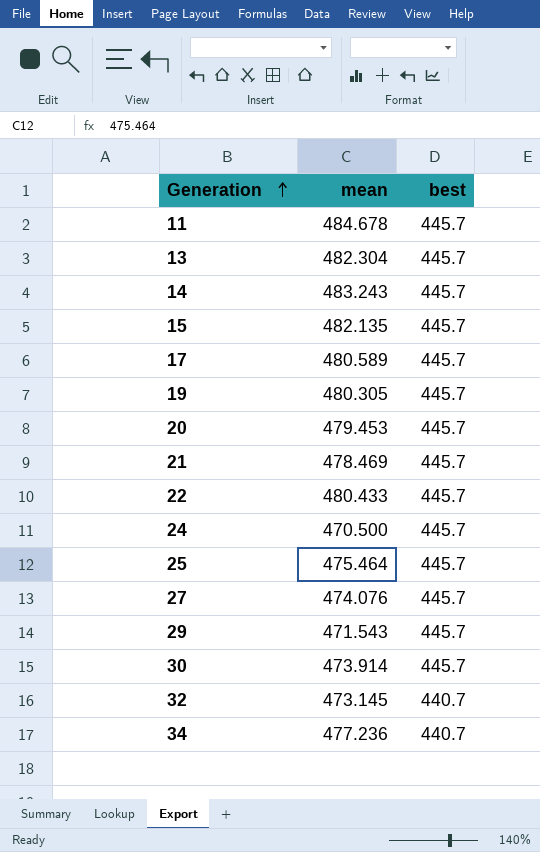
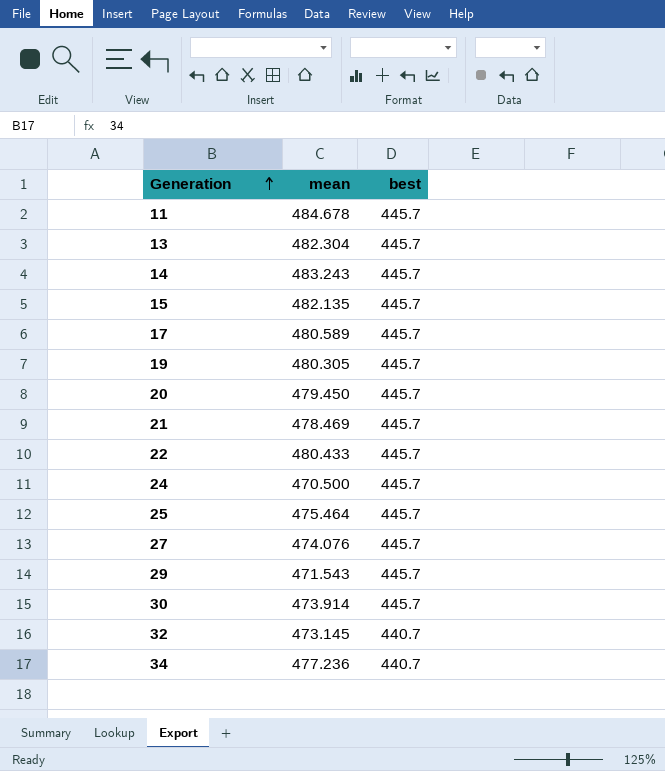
20 | mean: 479.453 -> 479.450

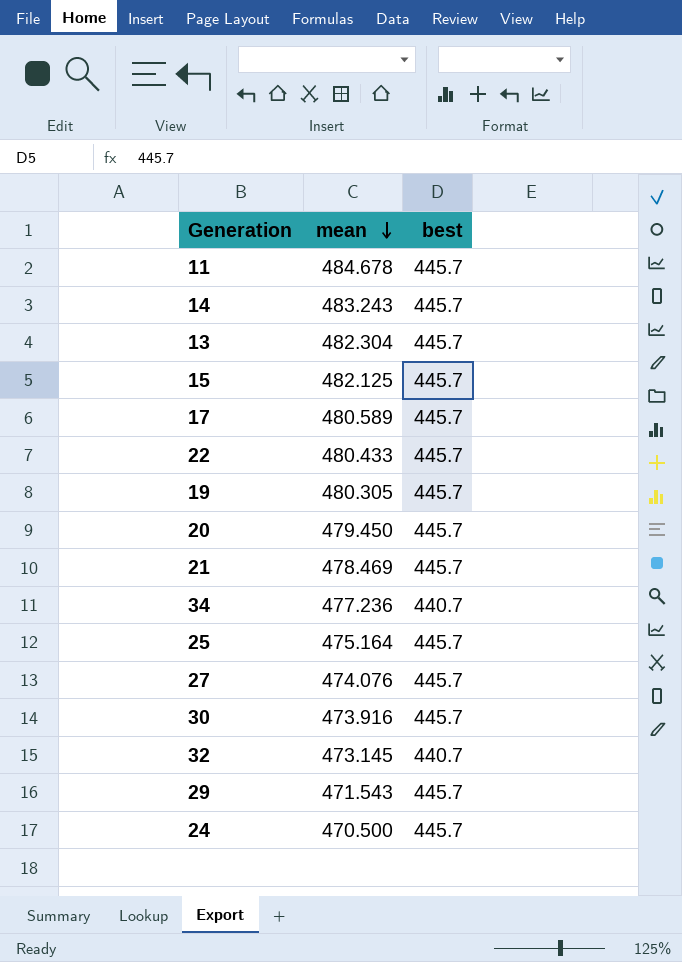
row order: Generation ascending -> mean descending
15 | mean: 482.135 -> 482.125
25 | mean: 475.464 -> 475.164
30 | mean: 473.914 -> 473.916

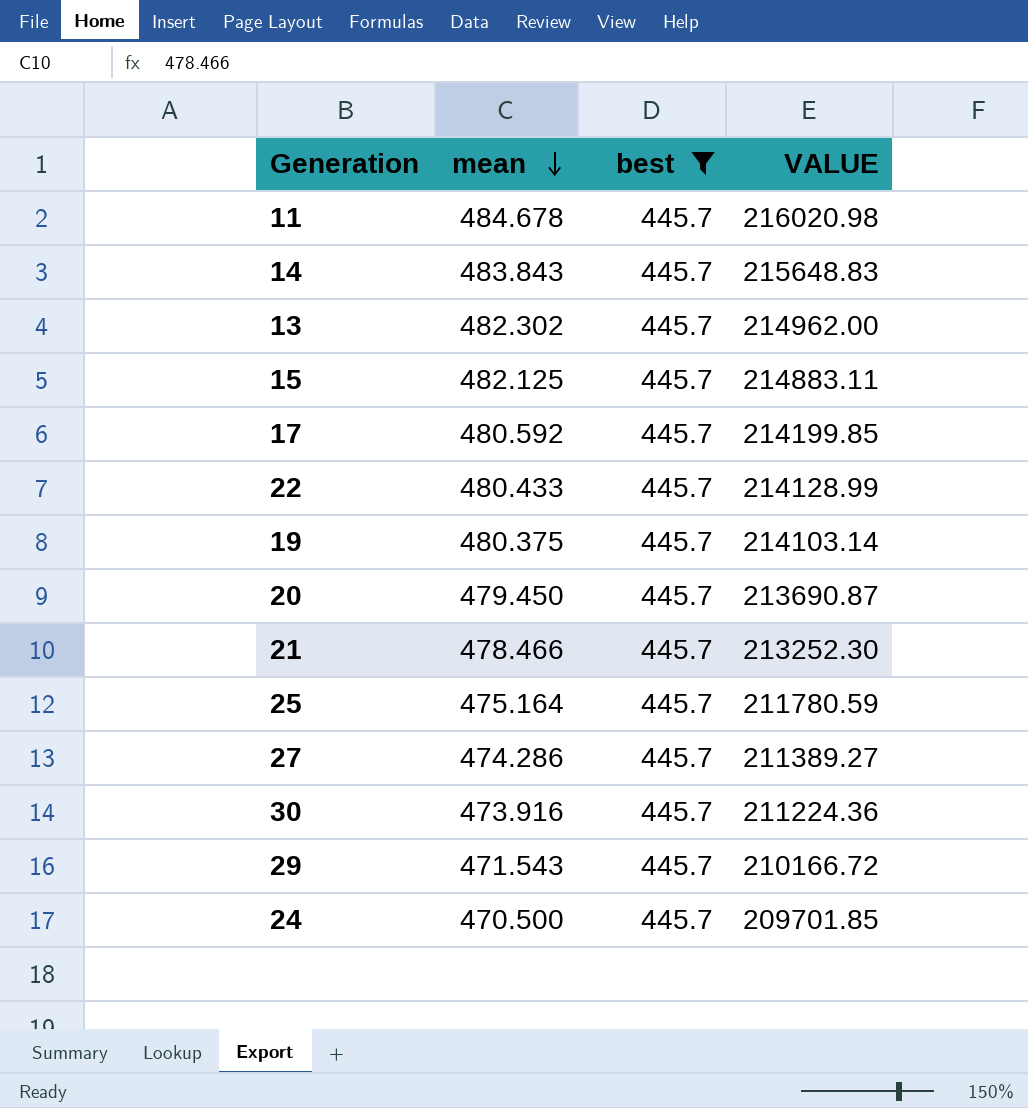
filter: none -> best = 445.7
column VALUE | formula: none -> [mean] * [best]
14 | mean: 483.243 -> 483.843
13 | mean: 482.304 -> 482.302
17 | mean: 480.589 -> 480.592
19 | mean: 480.305 -> 480.375
21 | mean: 478.469 -> 478.466
27 | mean: 474.076 -> 474.286

